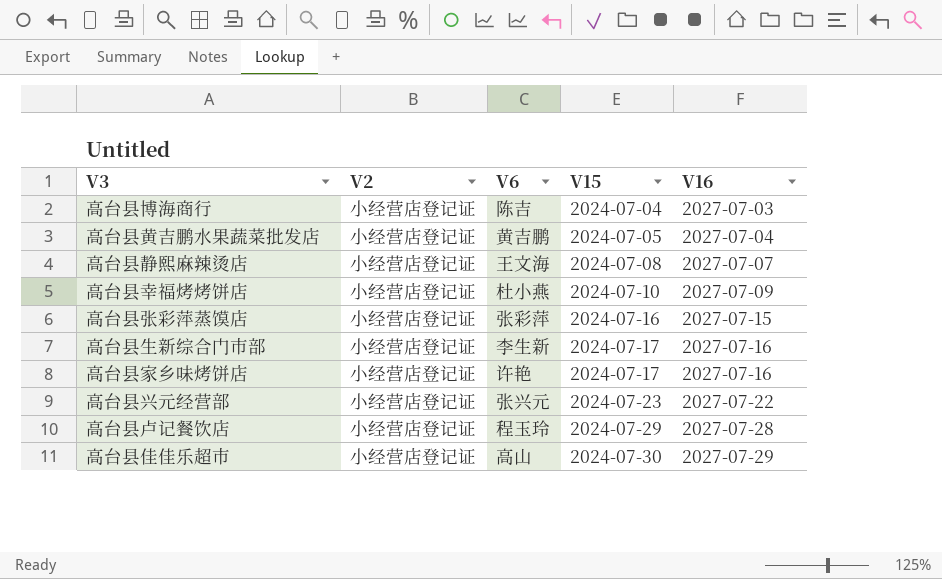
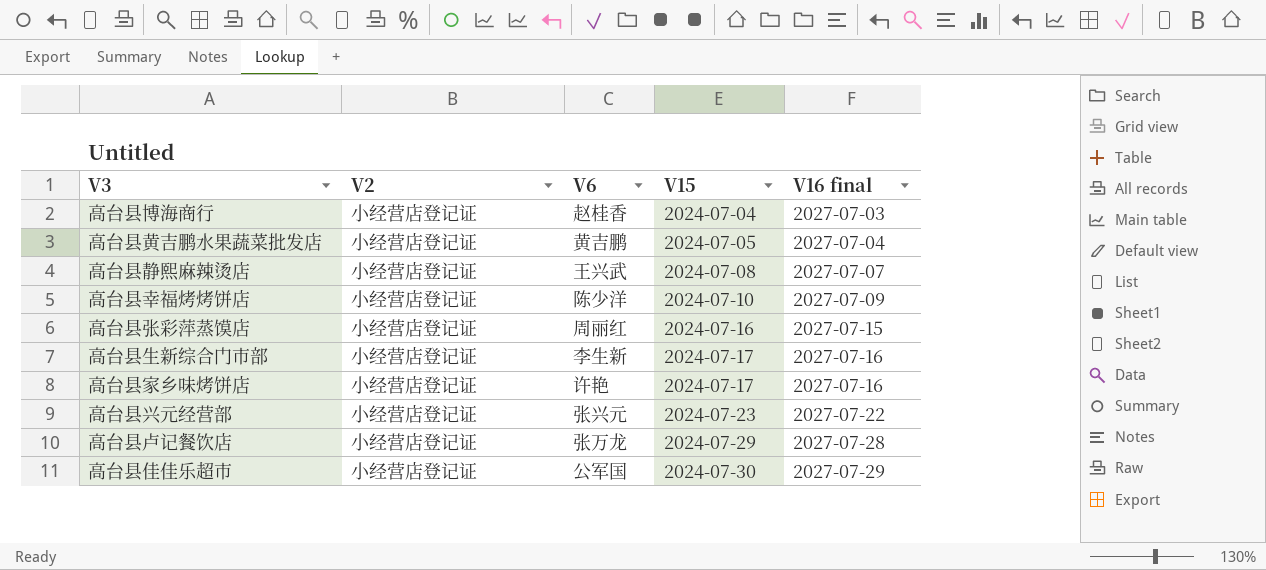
column name: V16 -> V16 final
高台县博海商行 | V6: 陈吉 -> 赵桂香
高台县静熙麻辣烫店 | V6: 王文海 -> 王兴武
高台县幸福烤烤饼店 | V6: 杜小燕 -> 陈少洋
高台县张彩萍蒸馍店 | V6: 张彩萍 -> 周丽红
高台县卢记餐饮店 | V6: 程玉玲 -> 张万龙
高台县佳佳乐超市 | V6: 高山 -> 公军国

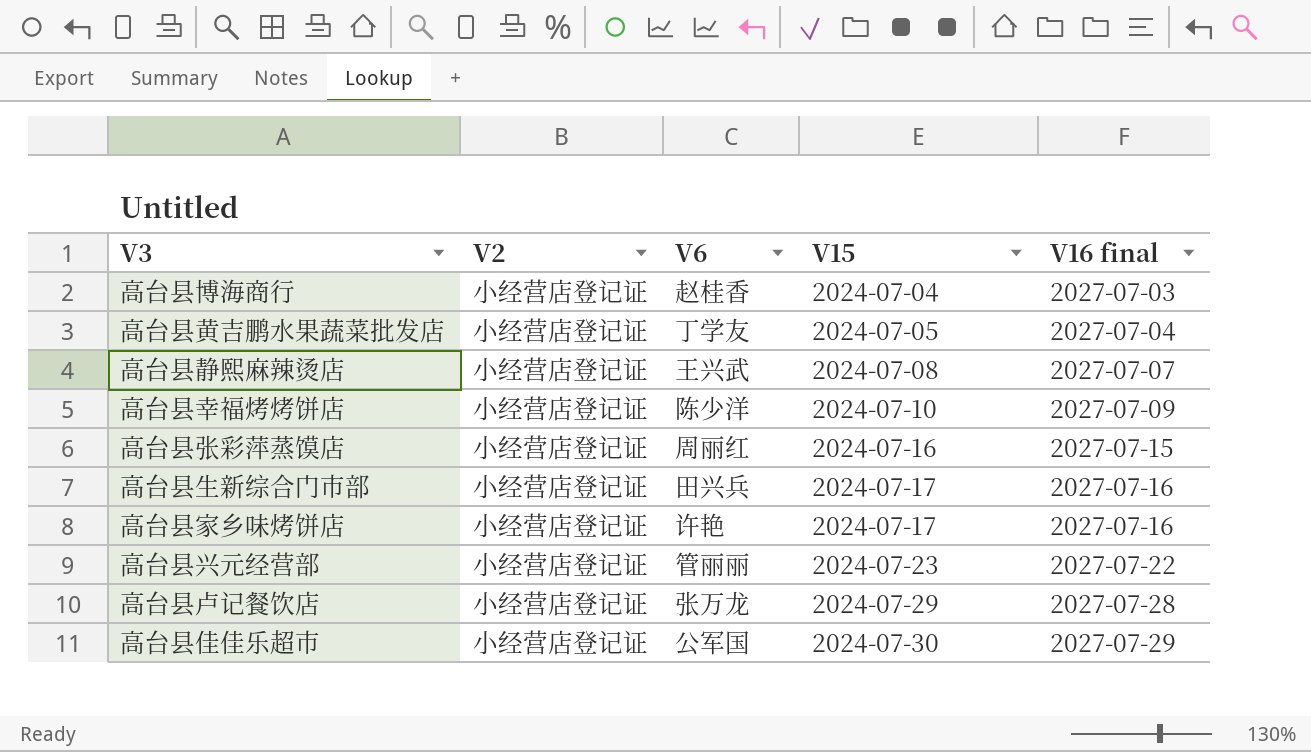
高台县黄吉鹏水果蔬菜批发店 | V6: 黄吉鹏 -> 丁学友
高台县生新综合门市部 | V6: 李生新 -> 田兴兵
高台县兴元经营部 | V6: 张兴元 -> 管丽丽

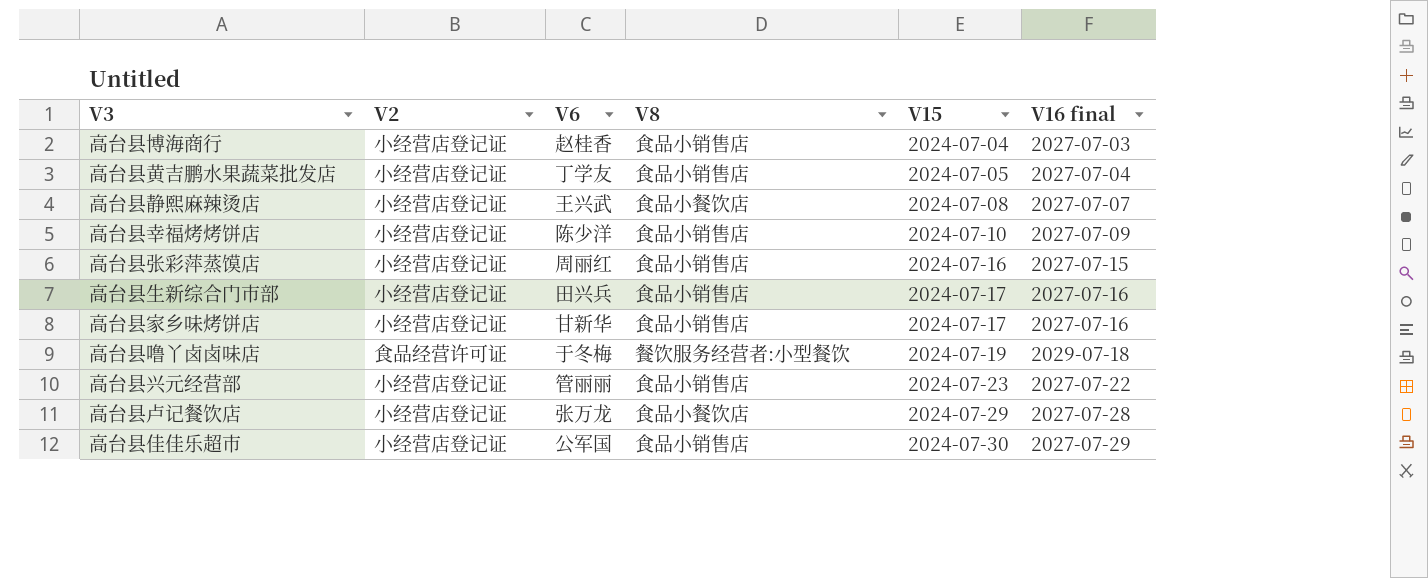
column V8 | position: none -> 4
高台县家乡味烤饼店 | V6: 许艳 -> 甘新华
row 高台县噜丫卤卤味店: none -> 食品经营许可证 | 于冬梅 | 餐饮服务经营者:小型餐饮 | 2024-07-19 | 2029-07-18

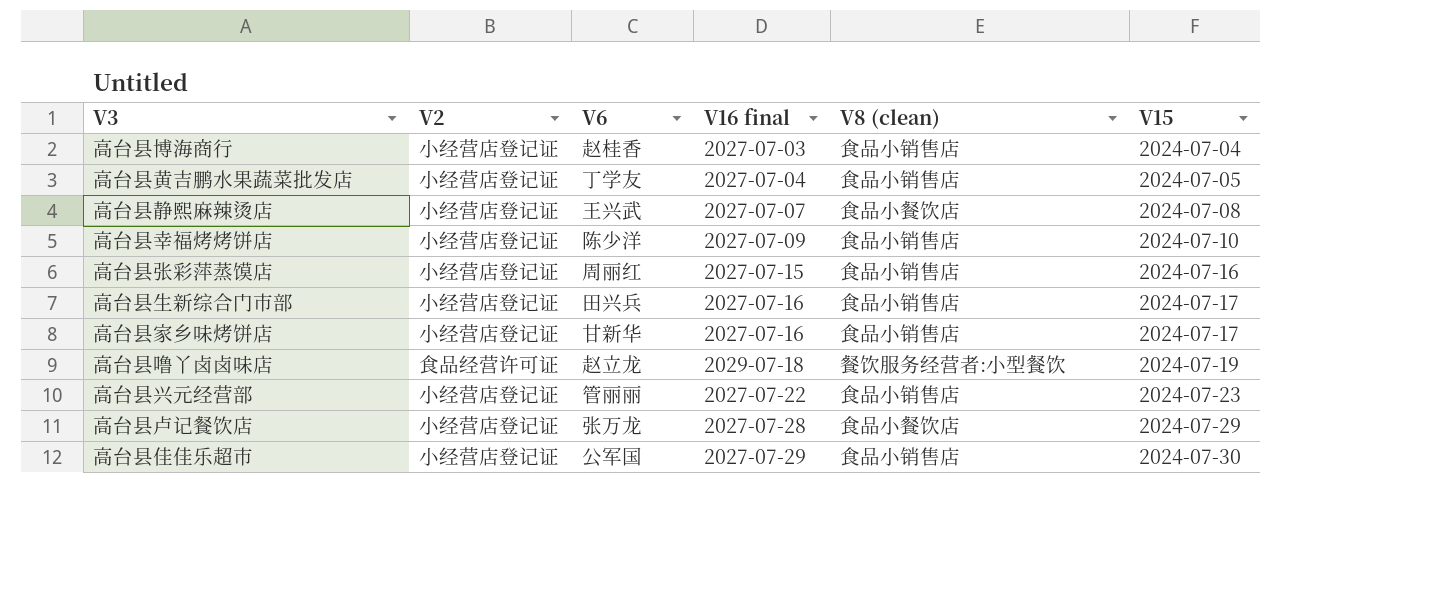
column V16 final | position: 6 -> 4
column name: V8 -> V8 (clean)
高台县噜丫卤卤味店 | V6: 于冬梅 -> 赵立龙

